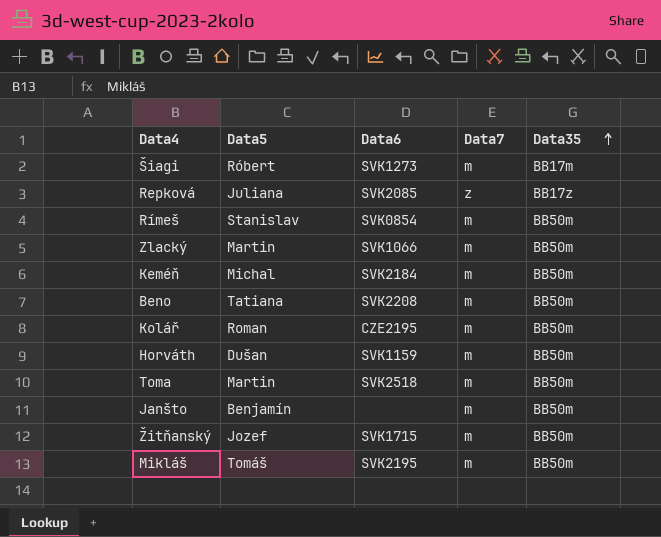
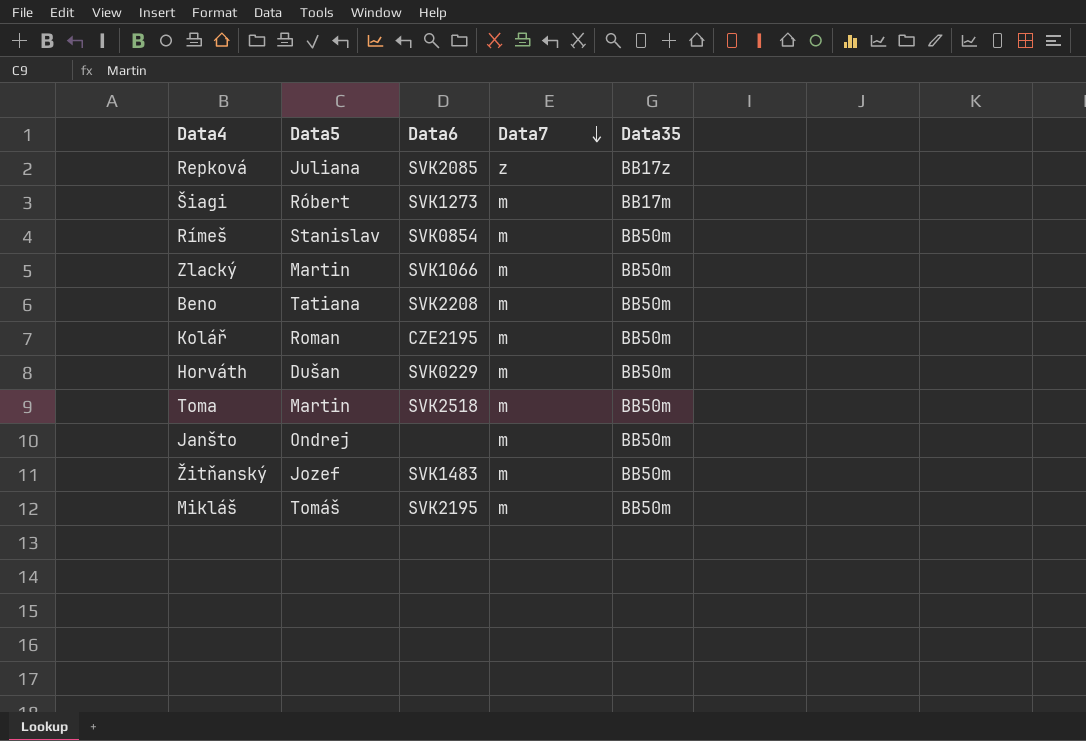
row order: Data35 ascending -> Data7 descending
row Keméň: Michal | SVK2184 | m | BB50m -> none
Horváth | Data6: SVK1159 -> SVK0229
Janšto | Data5: Benjamín -> Ondrej
Žitňanský | Data6: SVK1715 -> SVK1483

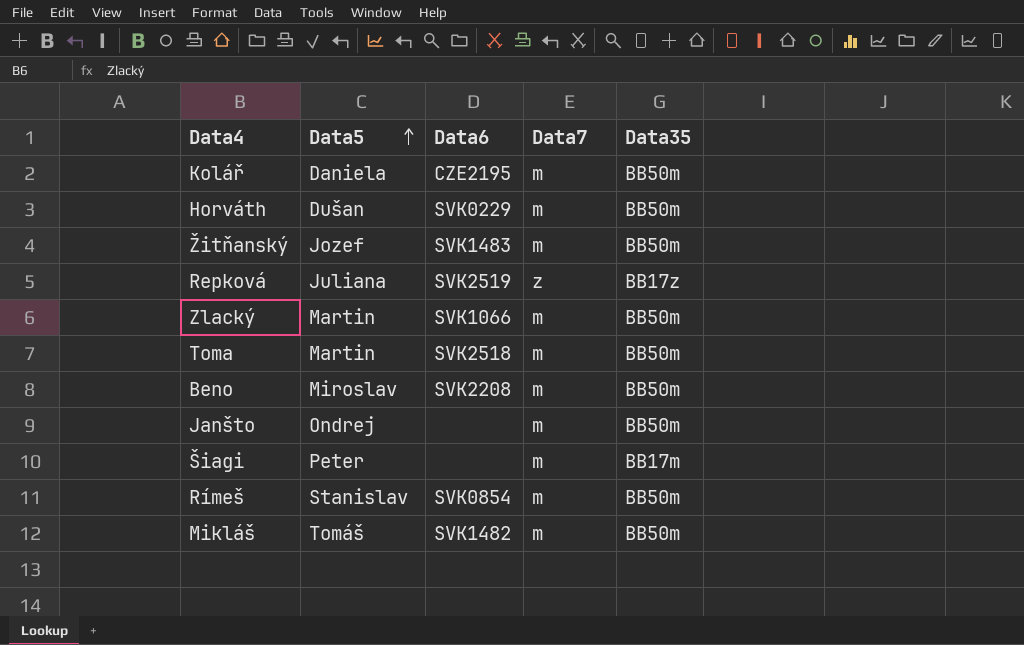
row order: Data7 descending -> Data5 ascending
Kolář | Data5: Roman -> Daniela
Repková | Data6: SVK2085 -> SVK2519
Beno | Data5: Tatiana -> Miroslav
Šiagi | Data5: Róbert -> Peter
Šiagi | Data6: SVK1273 -> none
Mikláš | Data6: SVK2195 -> SVK1482

